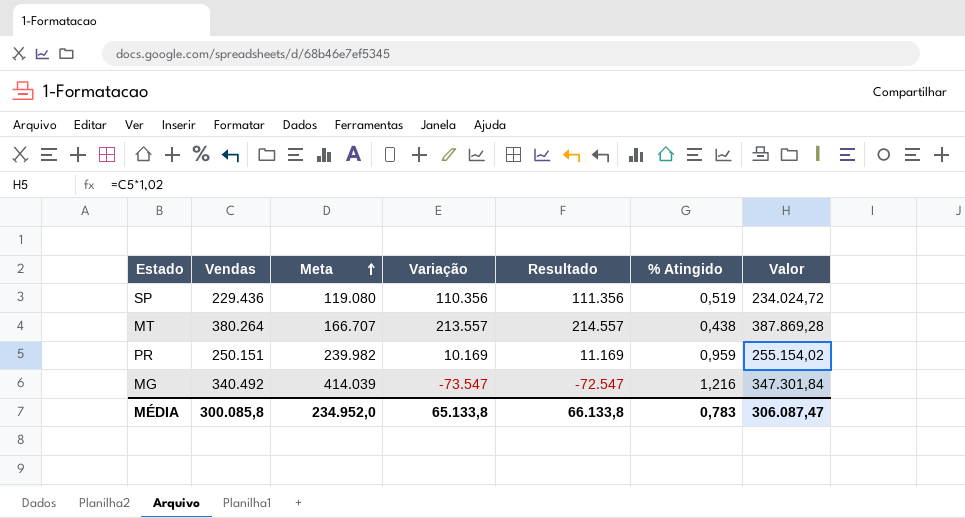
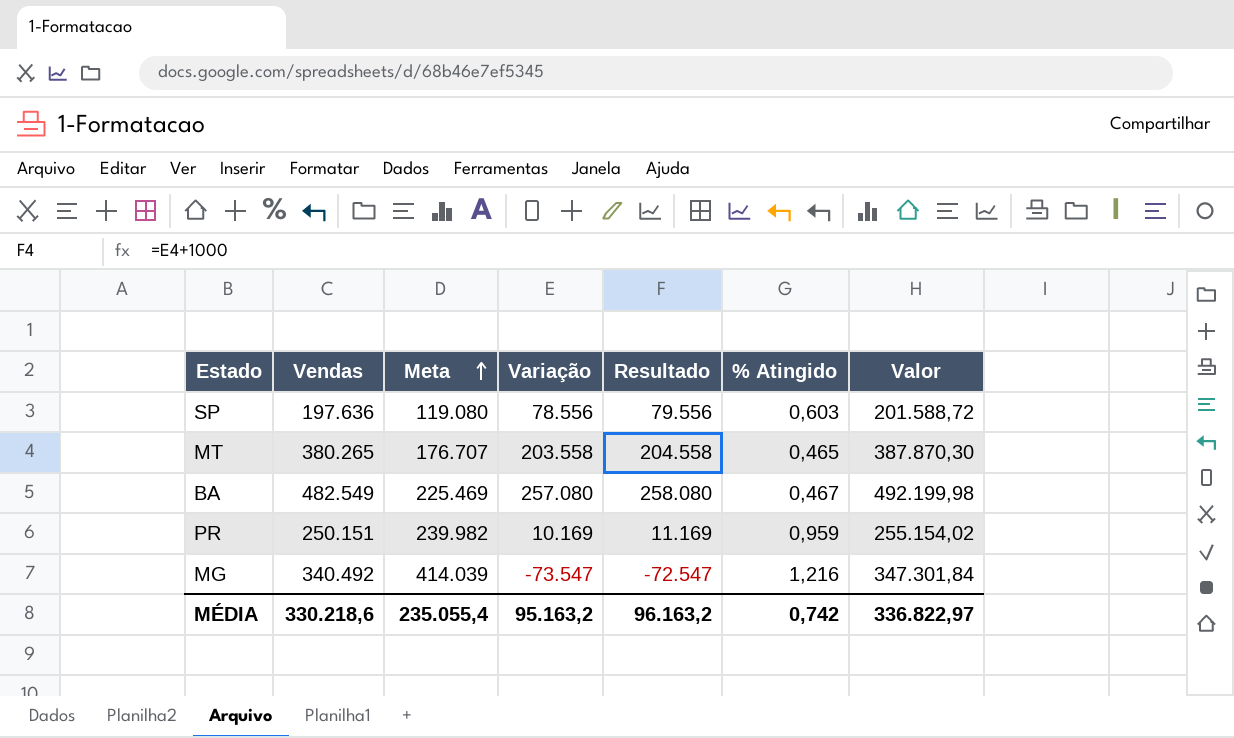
SP | Vendas: 229.436 -> 197.636
SP | Variação: 110.356 -> 78.556
SP | Resultado: 111.356 -> 79.556
SP | % Atingido: 0,519 -> 0,603
SP | Valor: 234.024,72 -> 201.588,72
MT | Vendas: 380.264 -> 380.265
MT | Meta: 166.707 -> 176.707
MT | Variação: 213.557 -> 203.558
MT | Resultado: 214.557 -> 204.558
MT | % Atingido: 0,438 -> 0,465
MT | Valor: 387.869,28 -> 387.870,30
row BA: none -> 482.549 | 225.469 | 257.080 | 258.080 | 0,467 | 492.199,98
MÉDIA | Vendas: 300.085,8 -> 330.218,6
MÉDIA | Meta: 234.952,0 -> 235.055,4
MÉDIA | Variação: 65.133,8 -> 95.163,2
MÉDIA | Resultado: 66.133,8 -> 96.163,2
MÉDIA | % Atingido: 0,783 -> 0,742
MÉDIA | Valor: 306.087,47 -> 336.822,97

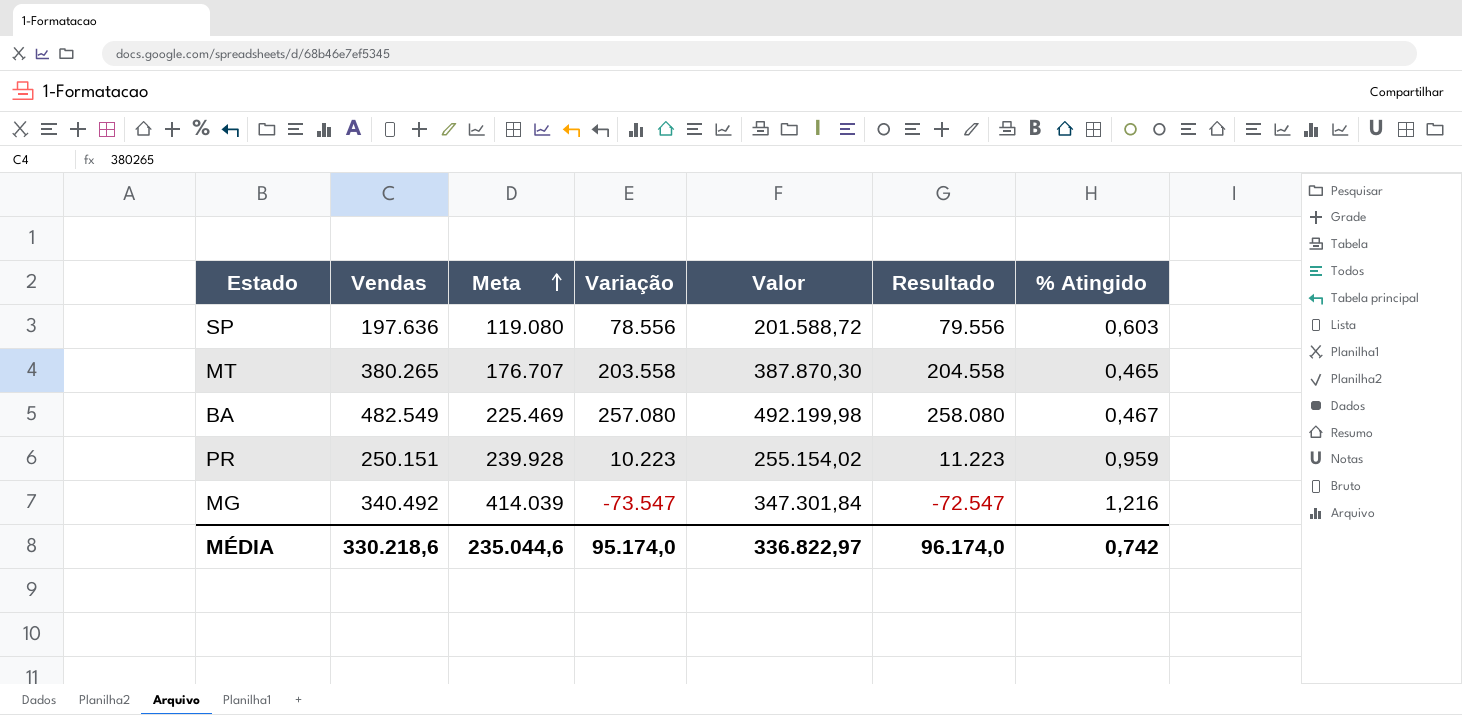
column Valor | position: 7 -> 5
PR | Meta: 239.982 -> 239.928
PR | Variação: 10.169 -> 10.223
PR | Resultado: 11.169 -> 11.223
MÉDIA | Meta: 235.055,4 -> 235.044,6
MÉDIA | Variação: 95.163,2 -> 95.174,0
MÉDIA | Resultado: 96.163,2 -> 96.174,0

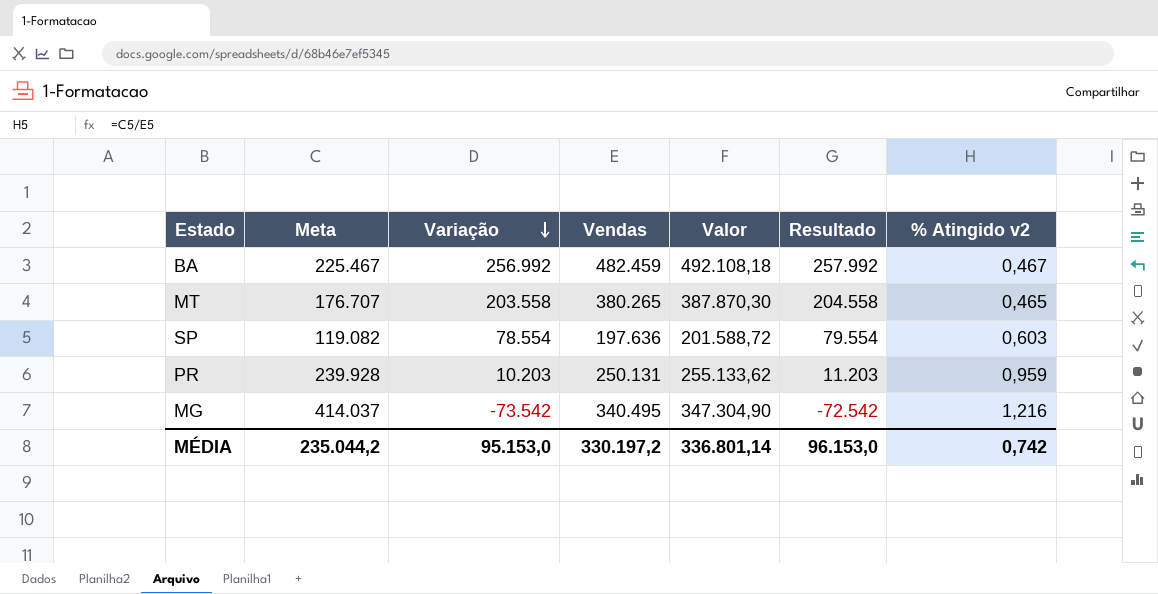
row order: Meta ascending -> Variação descending
column Vendas | position: 2 -> 4
column name: % Atingido -> % Atingido v2
BA | Meta: 225.469 -> 225.467
BA | Variação: 257.080 -> 256.992
BA | Vendas: 482.549 -> 482.459
BA | Valor: 492.199,98 -> 492.108,18
BA | Resultado: 258.080 -> 257.992
SP | Meta: 119.080 -> 119.082
SP | Variação: 78.556 -> 78.554
SP | Resultado: 79.556 -> 79.554
PR | Variação: 10.223 -> 10.203
PR | Vendas: 250.151 -> 250.131
PR | Valor: 255.154,02 -> 255.133,62
PR | Resultado: 11.223 -> 11.203
MG | Meta: 414.039 -> 414.037
MG | Variação: -73.547 -> -73.542
MG | Vendas: 340.492 -> 340.495
MG | Valor: 347.301,84 -> 347.304,90
MG | Resultado: -72.547 -> -72.542
MÉDIA | Meta: 235.044,6 -> 235.044,2
MÉDIA | Variação: 95.174,0 -> 95.153,0
MÉDIA | Vendas: 330.218,6 -> 330.197,2
MÉDIA | Valor: 336.822,97 -> 336.801,14
MÉDIA | Resultado: 96.174,0 -> 96.153,0

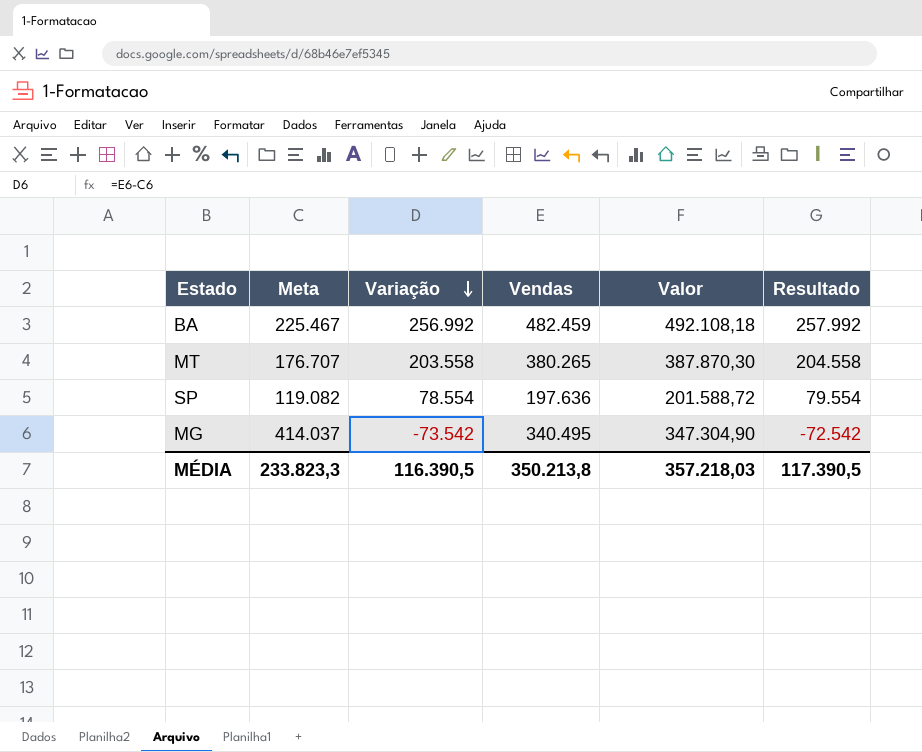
column % Atingido v2 | formula: [Meta] / [Vendas] -> none
row PR: 239.928 | 10.203 | 250.131 | 255.133,62 | 11.203 | 0,959 -> none
MÉDIA | Meta: 235.044,2 -> 233.823,3
MÉDIA | Variação: 95.153,0 -> 116.390,5
MÉDIA | Vendas: 330.197,2 -> 350.213,8
MÉDIA | Valor: 336.801,14 -> 357.218,03
MÉDIA | Resultado: 96.153,0 -> 117.390,5

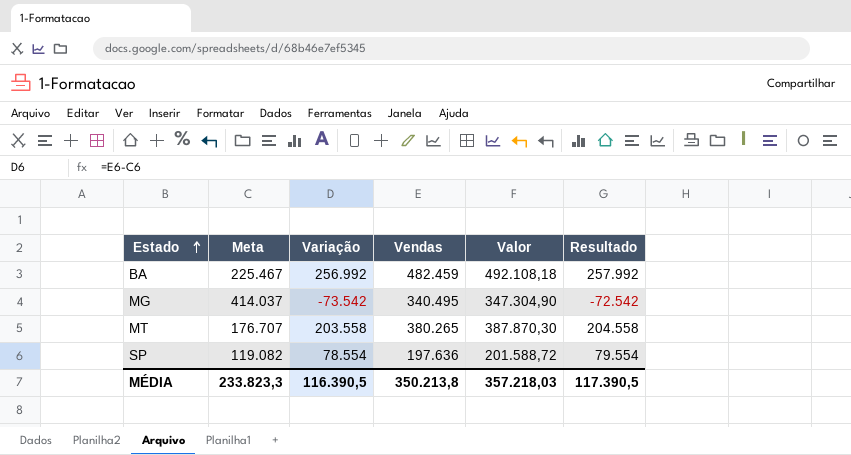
row order: Variação descending -> Estado ascending

